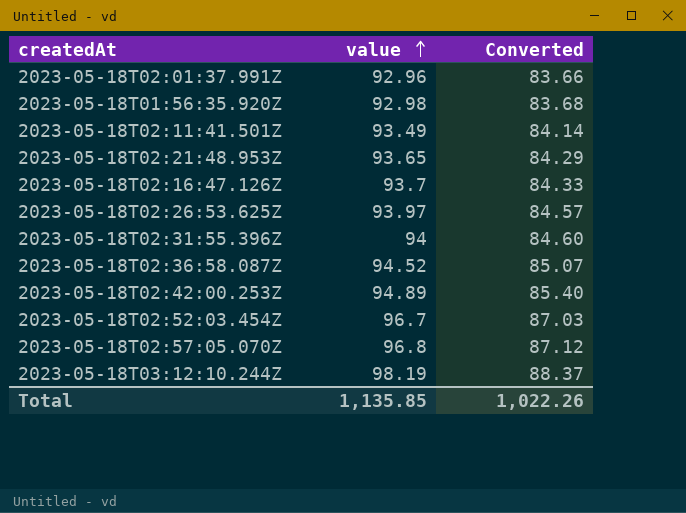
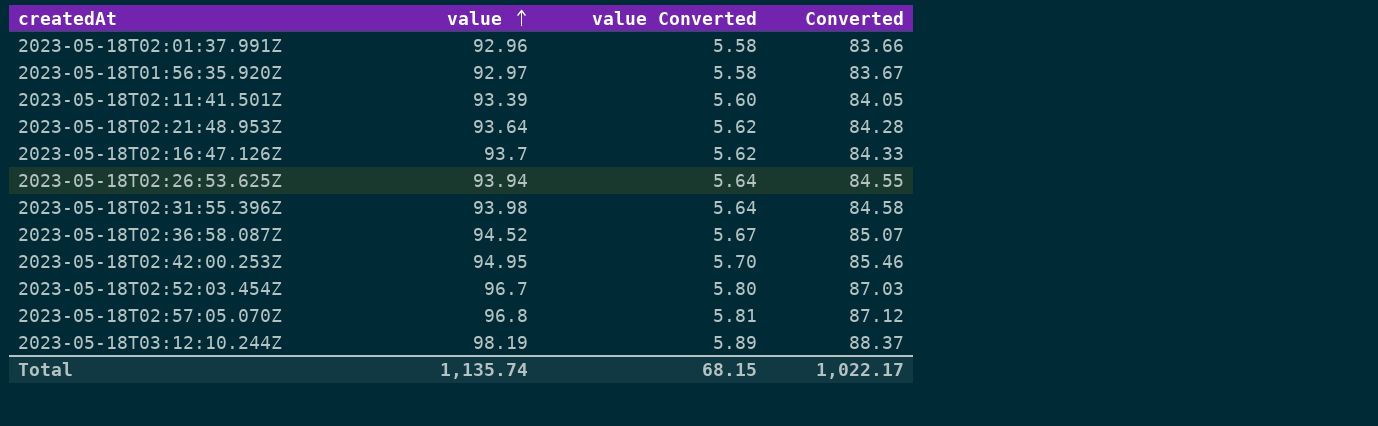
column value Converted | formula: none -> [value] * 0.06
2023-05-18T01:56:35.920Z | value: 92.98 -> 92.97
2023-05-18T01:56:35.920Z | Converted: 83.68 -> 83.67
2023-05-18T02:11:41.501Z | value: 93.49 -> 93.39
2023-05-18T02:11:41.501Z | Converted: 84.14 -> 84.05
2023-05-18T02:21:48.953Z | value: 93.65 -> 93.64
2023-05-18T02:21:48.953Z | Converted: 84.29 -> 84.28
2023-05-18T02:26:53.625Z | value: 93.97 -> 93.94
2023-05-18T02:26:53.625Z | Converted: 84.57 -> 84.55
2023-05-18T02:31:55.396Z | value: 94 -> 93.98
2023-05-18T02:31:55.396Z | Converted: 84.60 -> 84.58
2023-05-18T02:42:00.253Z | value: 94.89 -> 94.95
2023-05-18T02:42:00.253Z | Converted: 85.40 -> 85.46
Total | value: 1,135.85 -> 1,135.74
Total | Converted: 1,022.26 -> 1,022.17

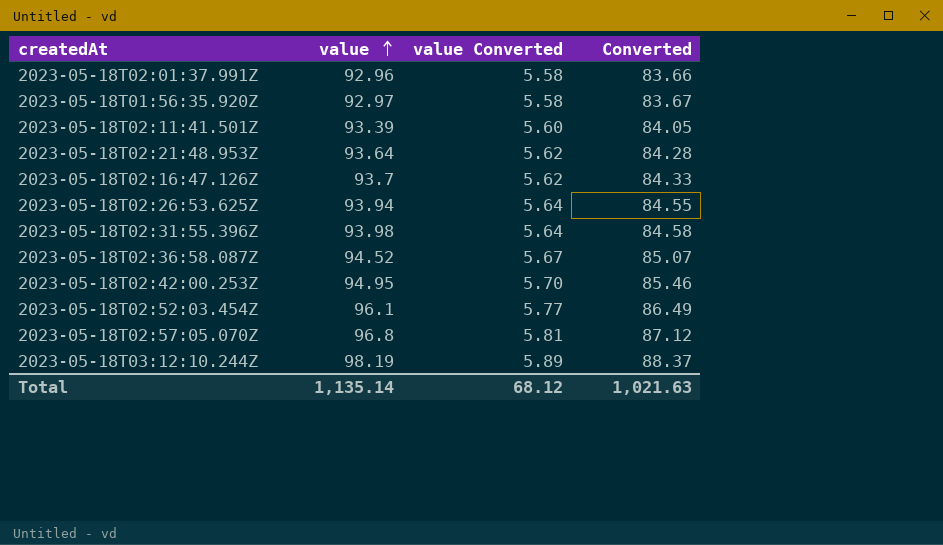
2023-05-18T02:52:03.454Z | value: 96.7 -> 96.1
2023-05-18T02:52:03.454Z | value Converted: 5.80 -> 5.77
2023-05-18T02:52:03.454Z | Converted: 87.03 -> 86.49
Total | value: 1,135.74 -> 1,135.14
Total | value Converted: 68.15 -> 68.12
Total | Converted: 1,022.17 -> 1,021.63

